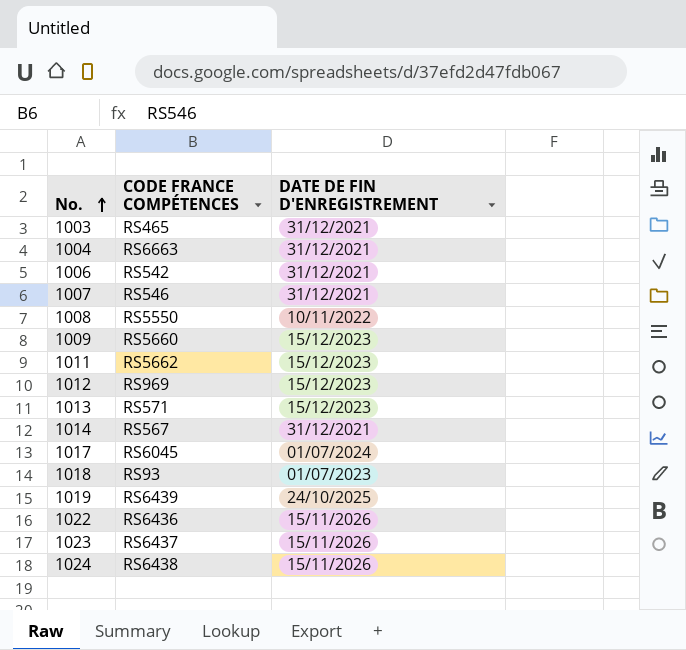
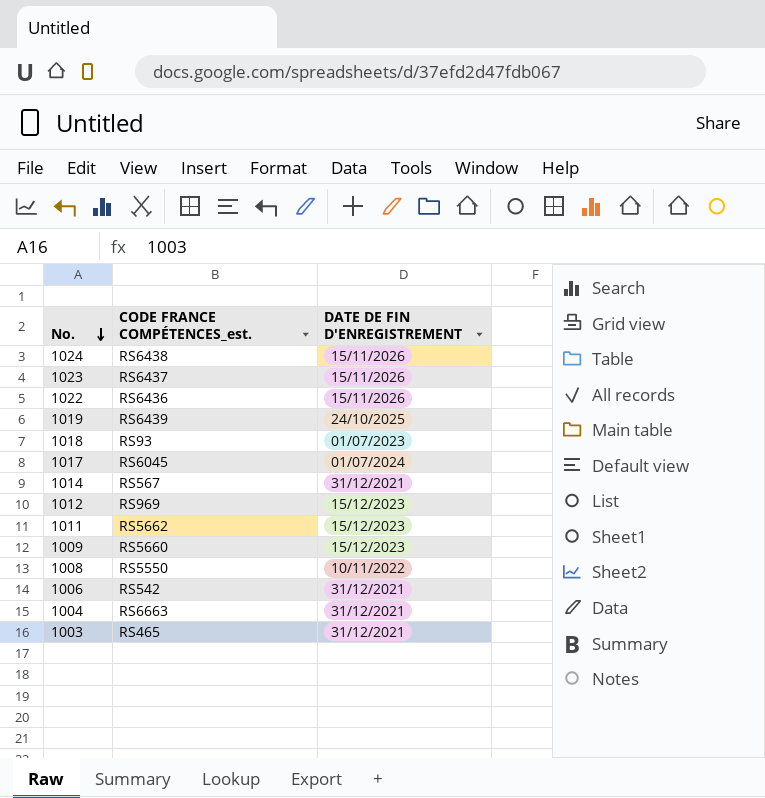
row order: No. ascending -> No. descending
column name: CODE FRANCE COMPÉTENCES -> CODE FRANCE COMPÉTENCES_est.
row 1007: RS546 | 31/12/2021 -> none
row 1013: RS571 | 15/12/2023 -> none

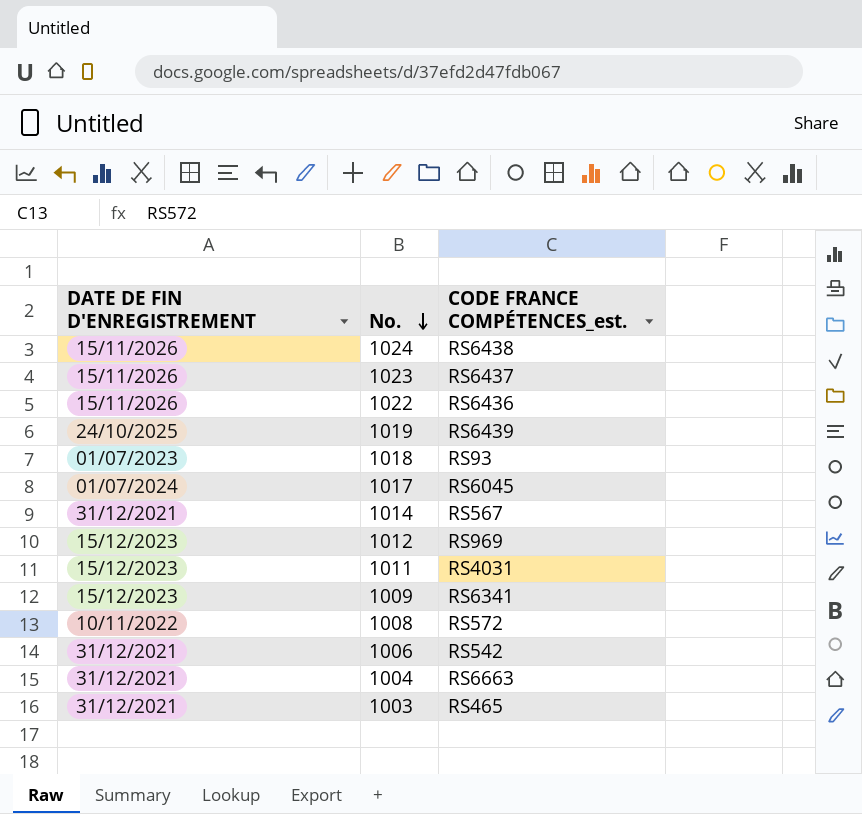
column DATE DE FIN D'ENREGISTREMENT | position: 3 -> 1
1011 | CODE FRANCE COMPÉTENCES_est.: RS5662 -> RS4031
1009 | CODE FRANCE COMPÉTENCES_est.: RS5660 -> RS6341
1008 | CODE FRANCE COMPÉTENCES_est.: RS5550 -> RS572

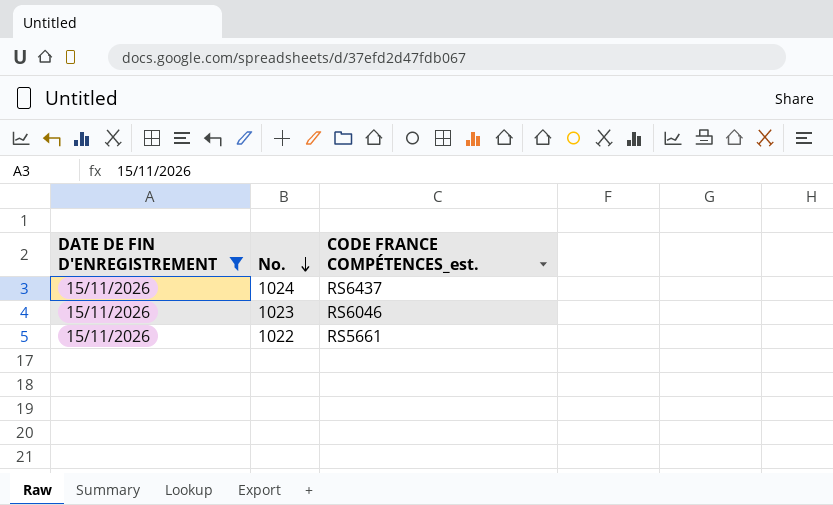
filter: none -> DATE DE FIN D'ENREGISTREMENT = 15/11/2026
1024 | CODE FRANCE COMPÉTENCES_est.: RS6438 -> RS6437
1023 | CODE FRANCE COMPÉTENCES_est.: RS6437 -> RS6046
1022 | CODE FRANCE COMPÉTENCES_est.: RS6436 -> RS5661

